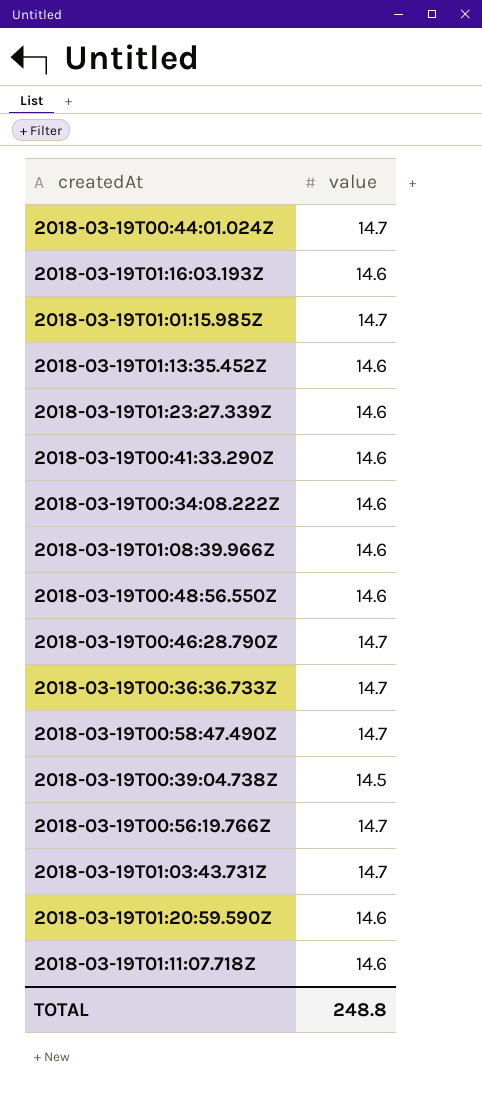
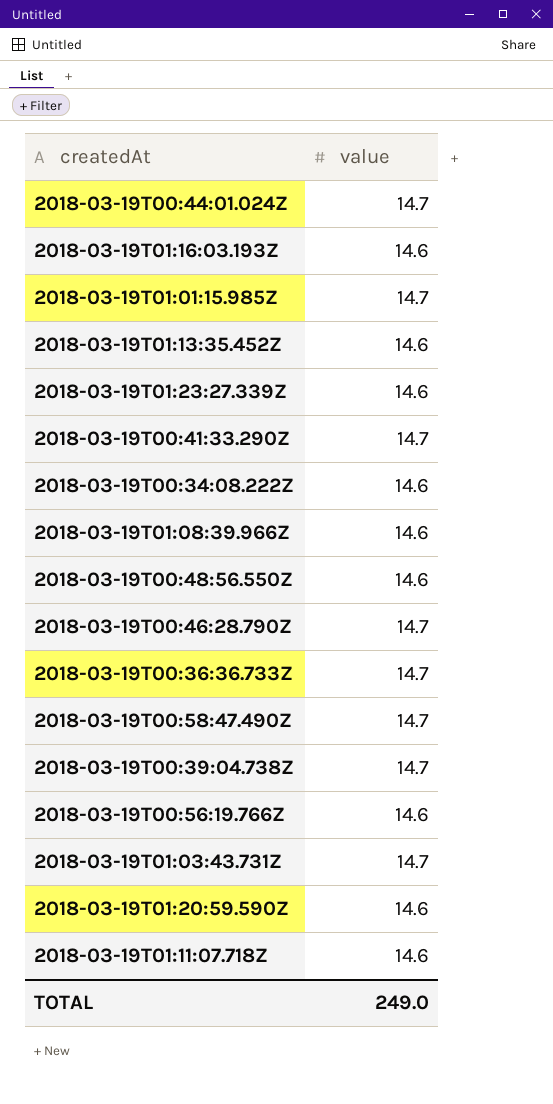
2018-03-19T00:41:33.290Z | value: 14.6 -> 14.7
2018-03-19T00:39:04.738Z | value: 14.5 -> 14.7
2018-03-19T00:56:19.766Z | value: 14.7 -> 14.6
TOTAL | value: 248.8 -> 249.0

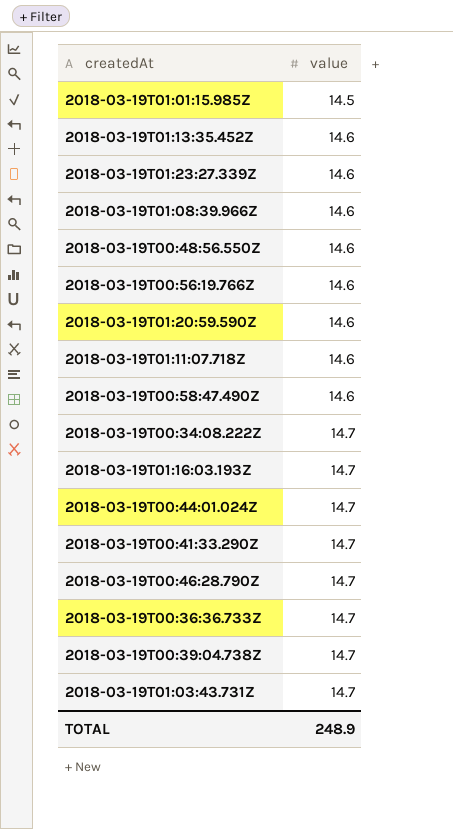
row order: none -> value ascending
2018-03-19T01:01:15.985Z | value: 14.7 -> 14.5
2018-03-19T00:58:47.490Z | value: 14.7 -> 14.6
2018-03-19T00:34:08.222Z | value: 14.6 -> 14.7
2018-03-19T01:16:03.193Z | value: 14.6 -> 14.7
TOTAL | value: 249.0 -> 248.9

